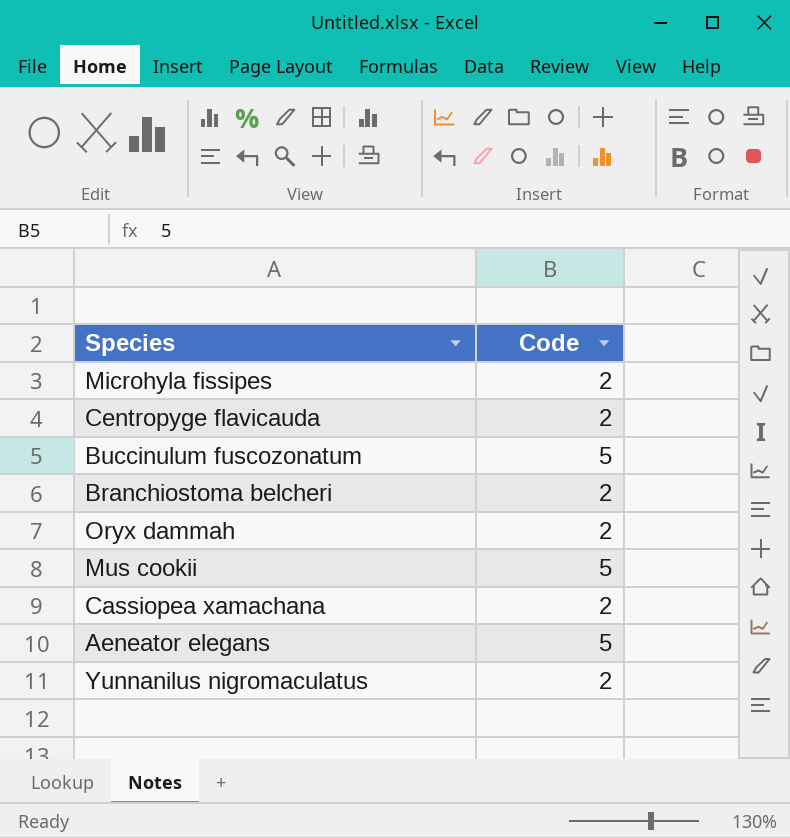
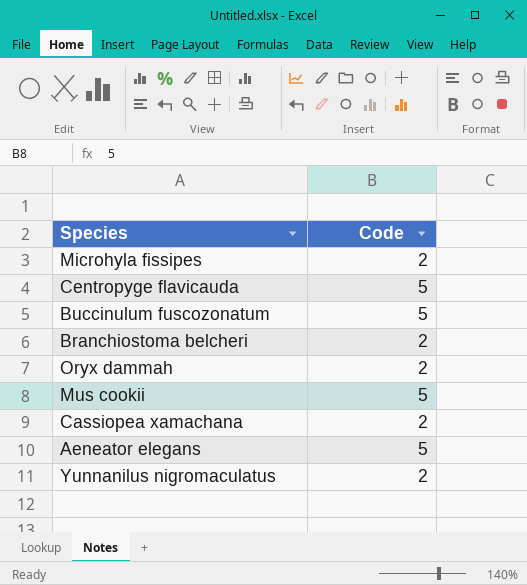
Centropyge flavicauda | Code: 2 -> 5

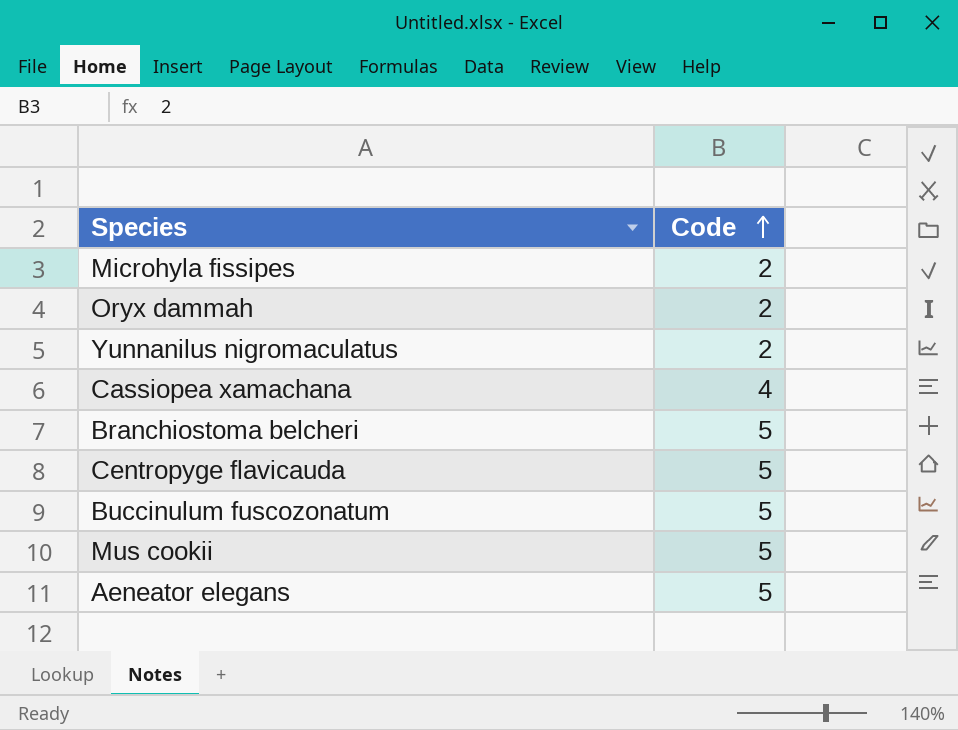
row order: none -> Code ascending
Cassiopea xamachana | Code: 2 -> 4
Branchiostoma belcheri | Code: 2 -> 5

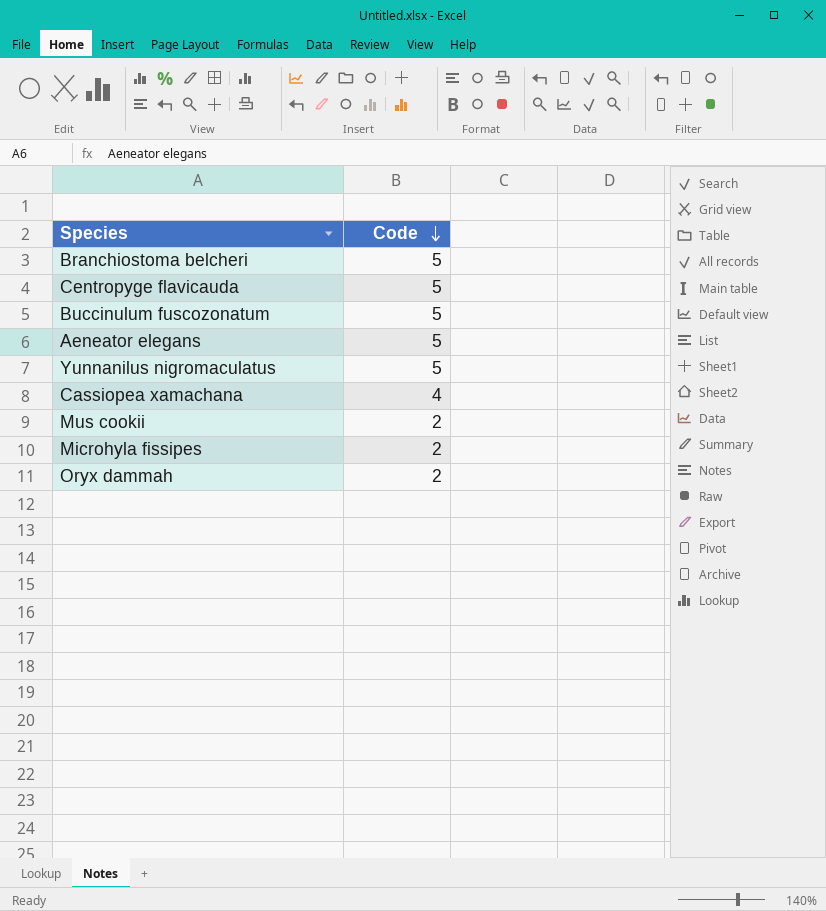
row order: Code ascending -> Code descending
Yunnanilus nigromaculatus | Code: 2 -> 5
Mus cookii | Code: 5 -> 2

